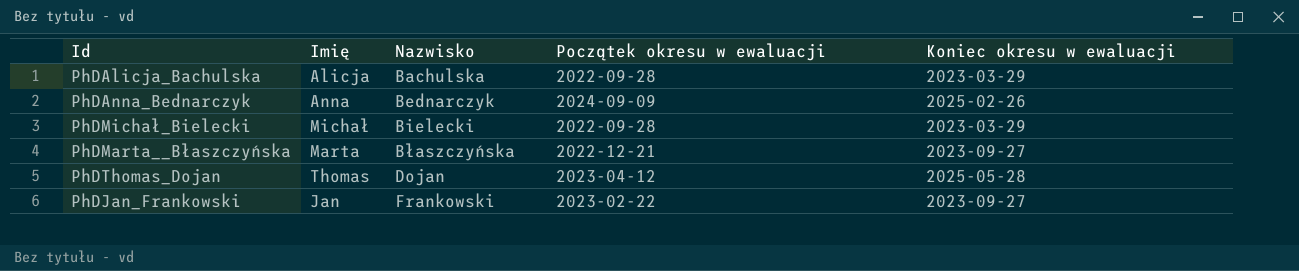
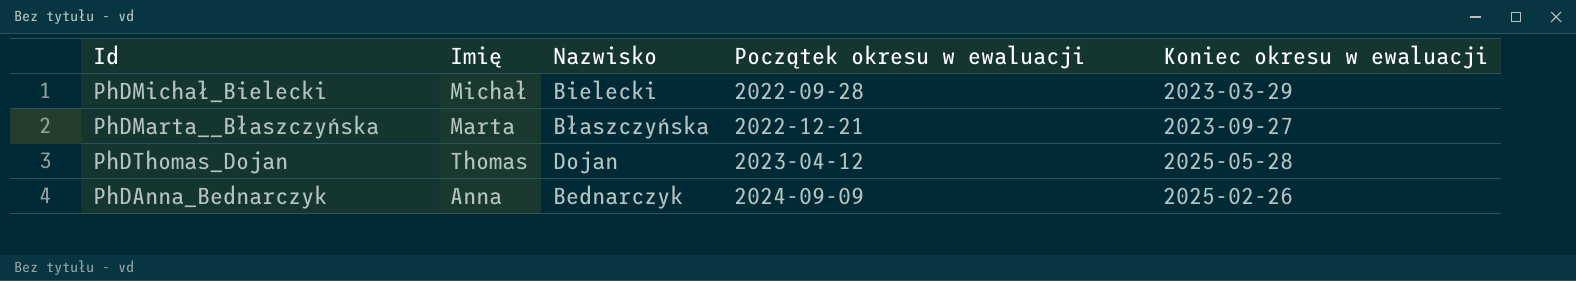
row order: Nazwisko ascending -> Początek okresu w ewaluacji ascending
row PhDAlicja_Bachulska: Alicja | Bachulska | 2022-09-28 | 2023-03-29 -> none
row PhDJan_Frankowski: Jan | Frankowski | 2023-02-22 | 2023-09-27 -> none

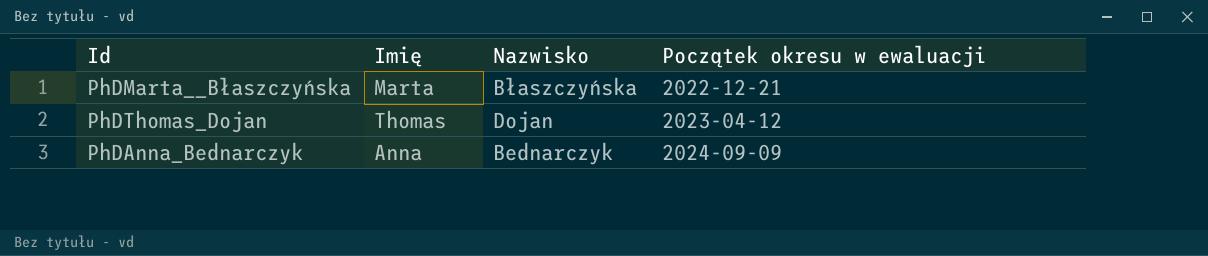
column Koniec okresu w ewaluacji | position: 5 -> none
row PhDMichał_Bielecki: Michał | Bielecki | 2022-09-28 | 2023-03-29 -> none

